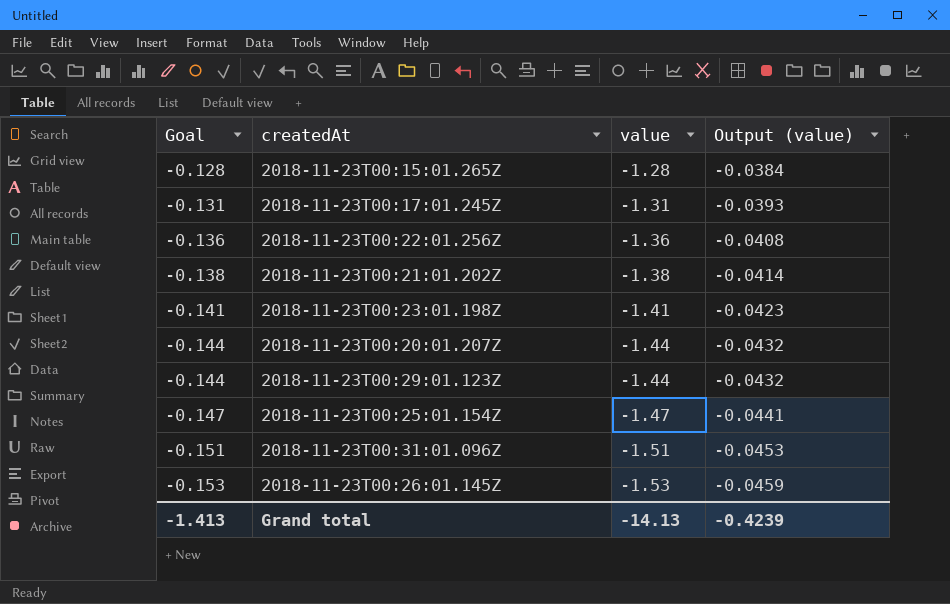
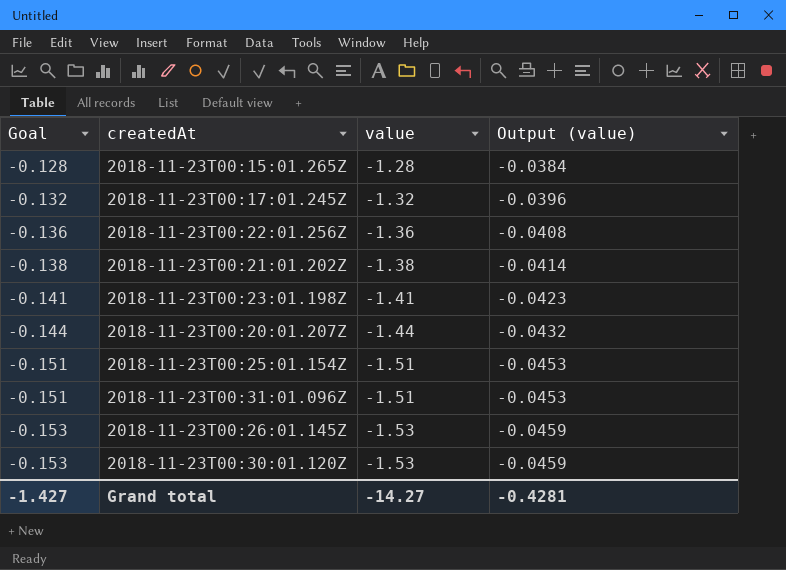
row 2018-11-23T00:29:01.123Z: -0.144 | -1.44 | -0.0432 -> none
2018-11-23T00:17:01.245Z | Goal: -0.131 -> -0.132
2018-11-23T00:17:01.245Z | value: -1.31 -> -1.32
2018-11-23T00:17:01.245Z | Output (value): -0.0393 -> -0.0396
2018-11-23T00:25:01.154Z | Goal: -0.147 -> -0.151
2018-11-23T00:25:01.154Z | value: -1.47 -> -1.51
2018-11-23T00:25:01.154Z | Output (value): -0.0441 -> -0.0453
row 2018-11-23T00:30:01.120Z: none -> -0.153 | -1.53 | -0.0459
Grand total | Goal: -1.413 -> -1.427
Grand total | value: -14.13 -> -14.27
Grand total | Output (value): -0.4239 -> -0.4281

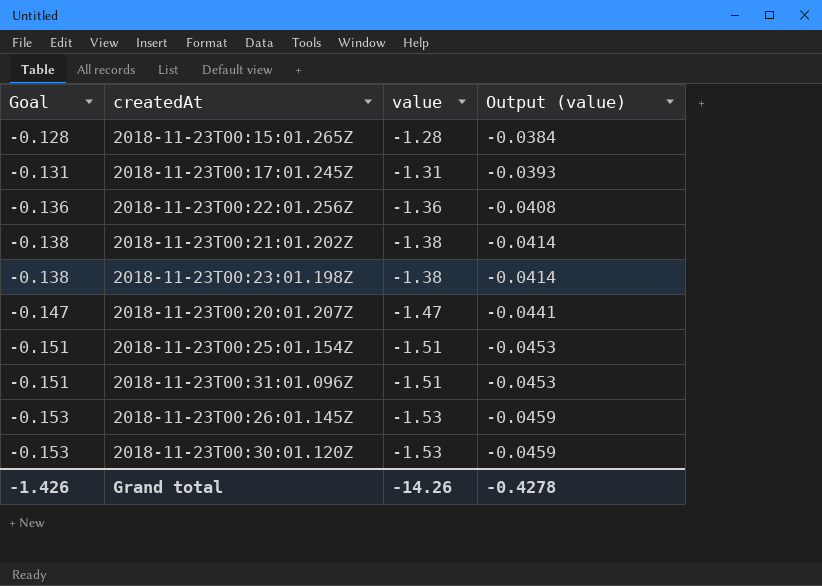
2018-11-23T00:17:01.245Z | Goal: -0.132 -> -0.131
2018-11-23T00:17:01.245Z | value: -1.32 -> -1.31
2018-11-23T00:17:01.245Z | Output (value): -0.0396 -> -0.0393
2018-11-23T00:23:01.198Z | Goal: -0.141 -> -0.138
2018-11-23T00:23:01.198Z | value: -1.41 -> -1.38
2018-11-23T00:23:01.198Z | Output (value): -0.0423 -> -0.0414
2018-11-23T00:20:01.207Z | Goal: -0.144 -> -0.147
2018-11-23T00:20:01.207Z | value: -1.44 -> -1.47
2018-11-23T00:20:01.207Z | Output (value): -0.0432 -> -0.0441
Grand total | Goal: -1.427 -> -1.426
Grand total | value: -14.27 -> -14.26
Grand total | Output (value): -0.4281 -> -0.4278

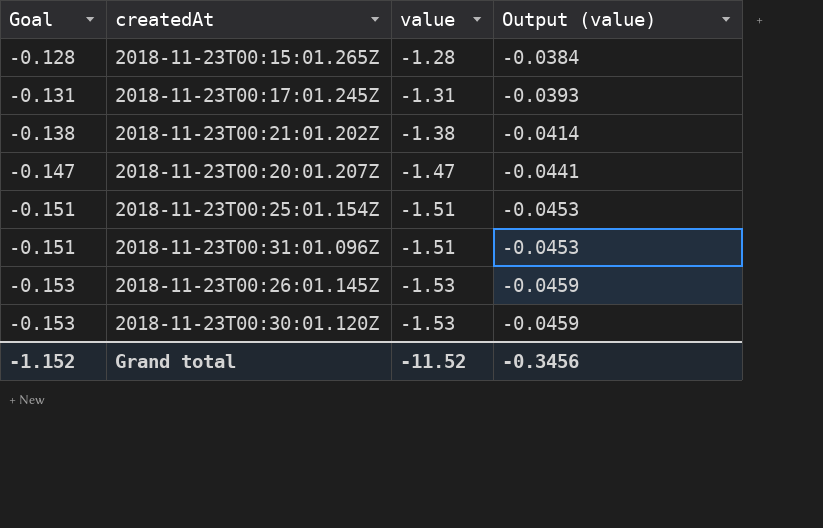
row 2018-11-23T00:22:01.256Z: -0.136 | -1.36 | -0.0408 -> none
row 2018-11-23T00:23:01.198Z: -0.138 | -1.38 | -0.0414 -> none
Grand total | Goal: -1.426 -> -1.152
Grand total | value: -14.26 -> -11.52
Grand total | Output (value): -0.4278 -> -0.3456

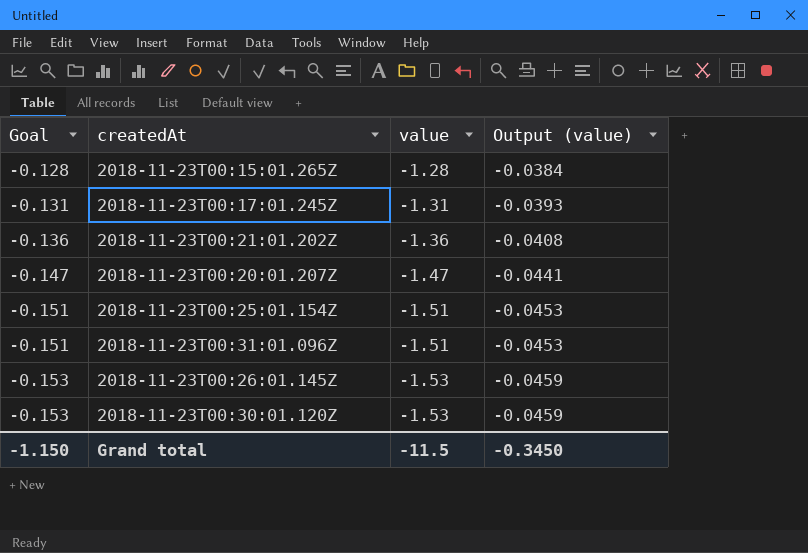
2018-11-23T00:21:01.202Z | Goal: -0.138 -> -0.136
2018-11-23T00:21:01.202Z | value: -1.38 -> -1.36
2018-11-23T00:21:01.202Z | Output (value): -0.0414 -> -0.0408
Grand total | Goal: -1.152 -> -1.150
Grand total | value: -11.52 -> -11.5
Grand total | Output (value): -0.3456 -> -0.3450

